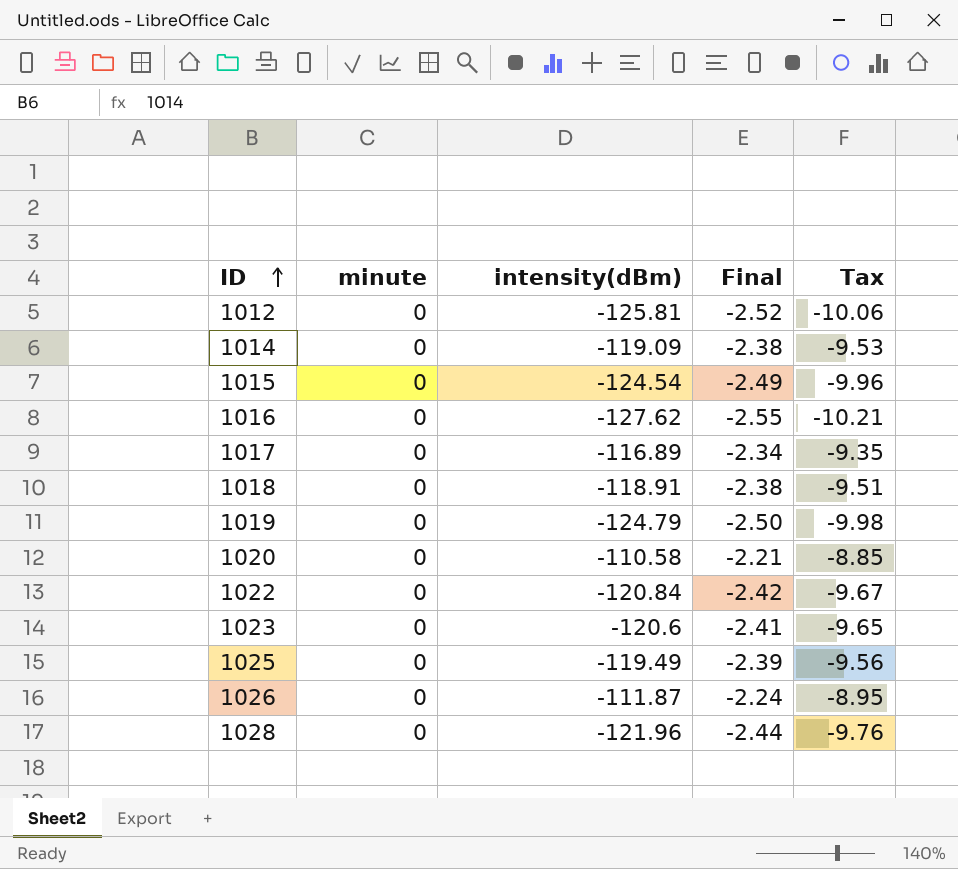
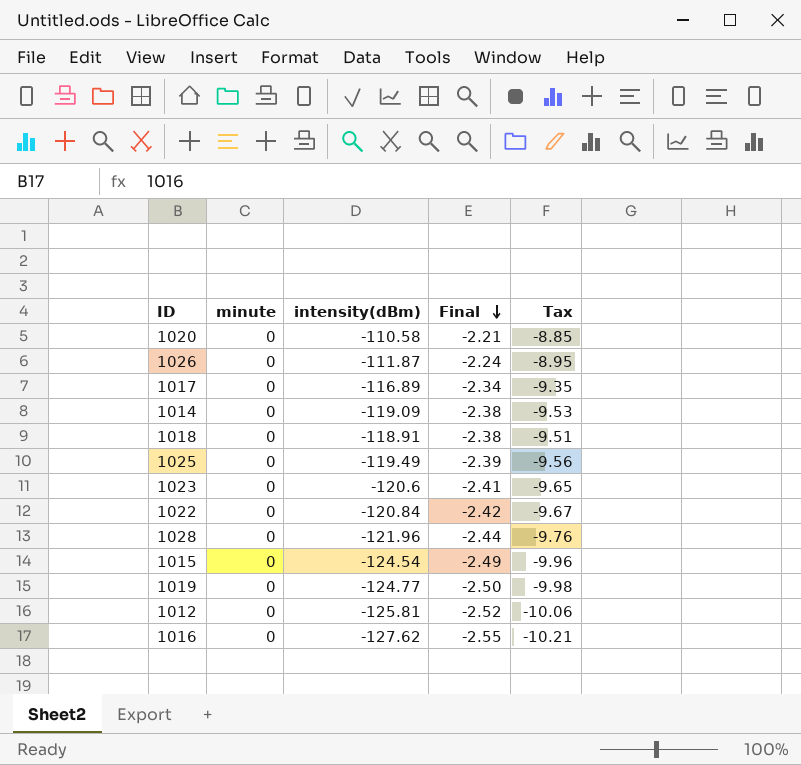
row order: ID ascending -> Final descending
1019 | intensity(dBm): -124.79 -> -124.77

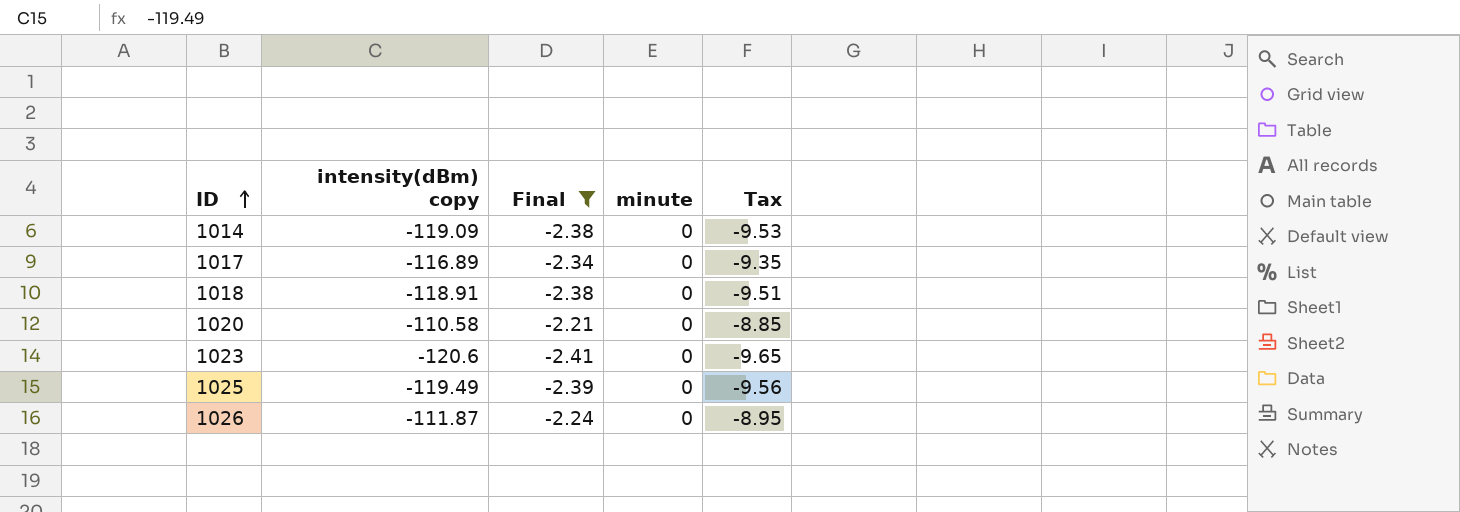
filter: none -> Final >= -2.41
row order: Final descending -> ID ascending
column name: intensity(dBm) -> intensity(dBm) copy
column minute | position: 2 -> 4

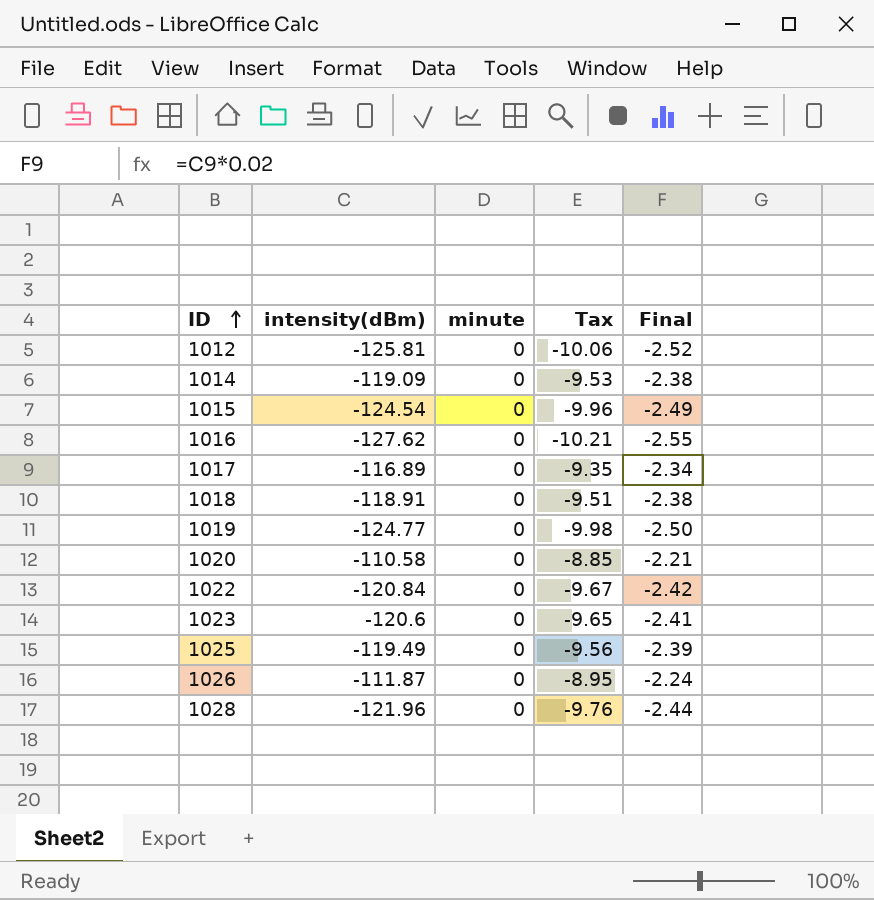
filter: Final >= -2.41 -> none
column name: intensity(dBm) copy -> intensity(dBm)
column Final | position: 3 -> 5

